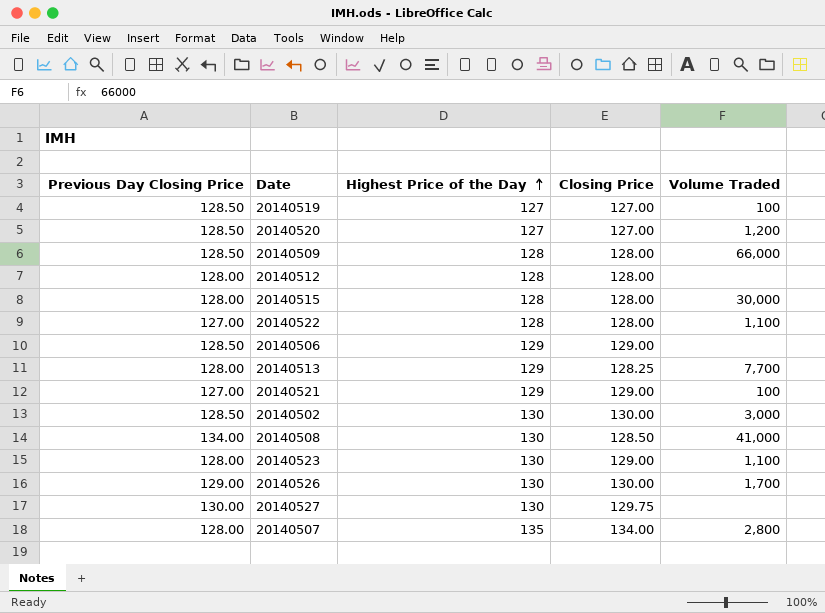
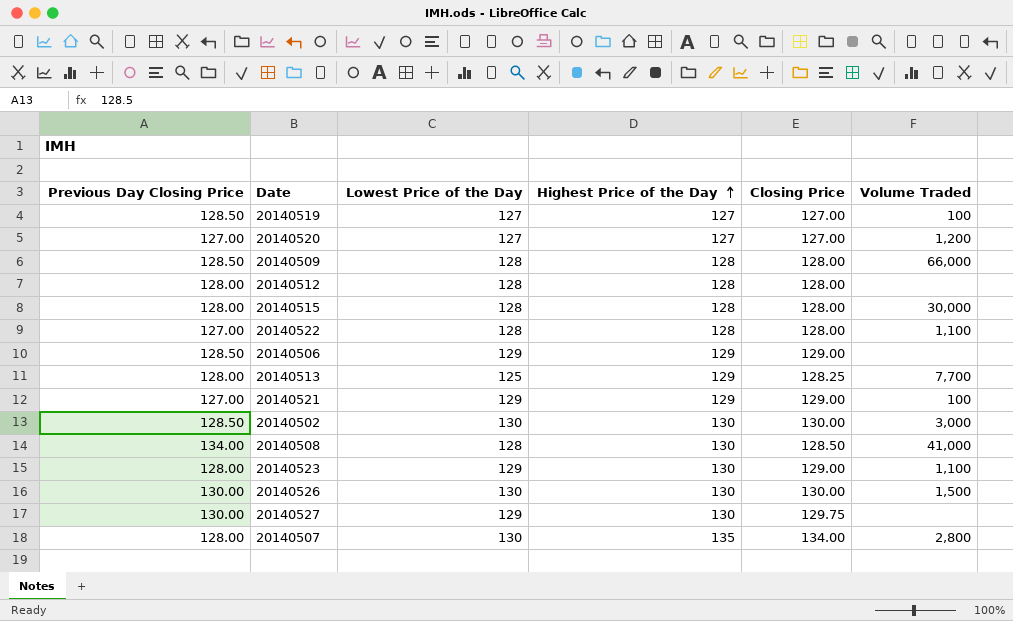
column Lowest Price of the Day | position: none -> 3
20140520 | Previous Day Closing Price: 128.50 -> 127.00
20140526 | Previous Day Closing Price: 129.00 -> 130.00
20140526 | Volume Traded: 1,700 -> 1,500

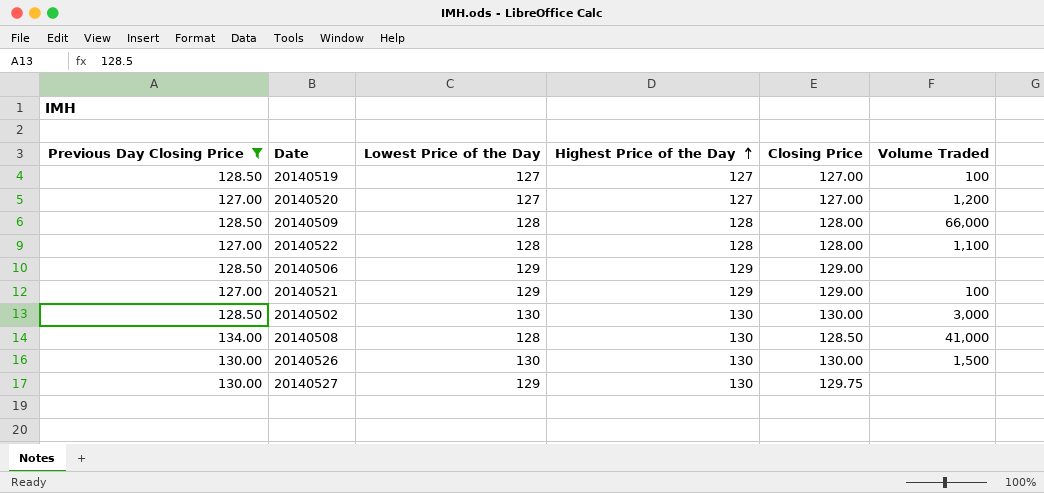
filter: none -> Previous Day Closing Price != 128.00

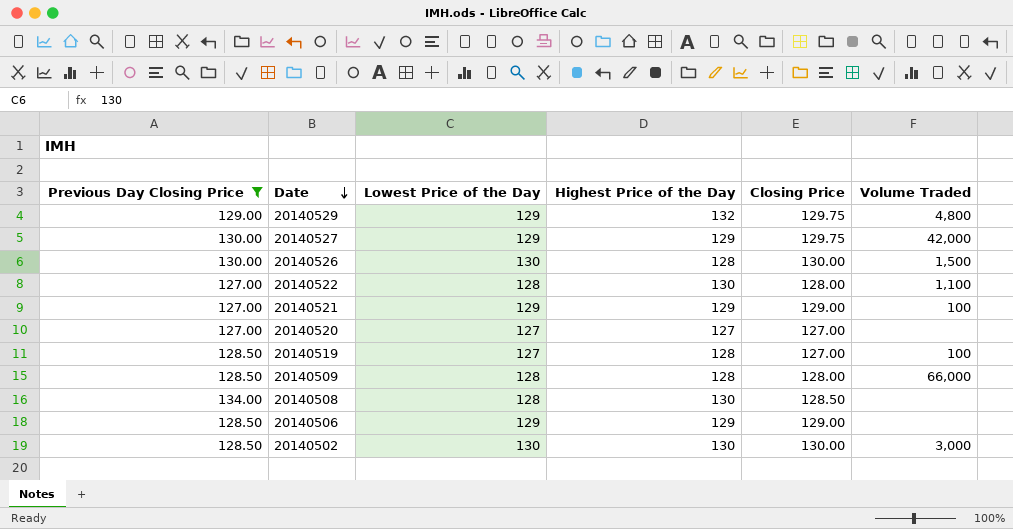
row order: Highest Price of the Day ascending -> Date descending
row 20140529: none -> 129.00 | 129 | 132 | 129.75 | 4,800
20140527 | Highest Price of the Day: 130 -> 129
20140527 | Volume Traded: none -> 42,000
20140526 | Highest Price of the Day: 130 -> 128
20140522 | Highest Price of the Day: 128 -> 130
20140520 | Volume Traded: 1,200 -> none
20140519 | Highest Price of the Day: 127 -> 128
20140508 | Volume Traded: 41,000 -> none

